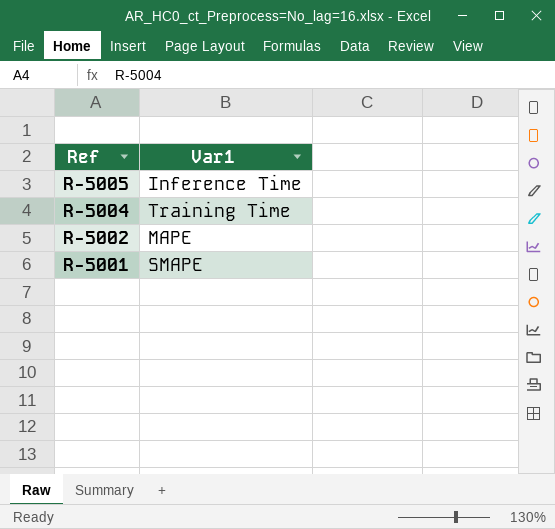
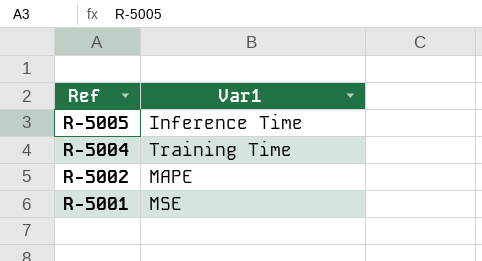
R-5001 | Var1: SMAPE -> MSE

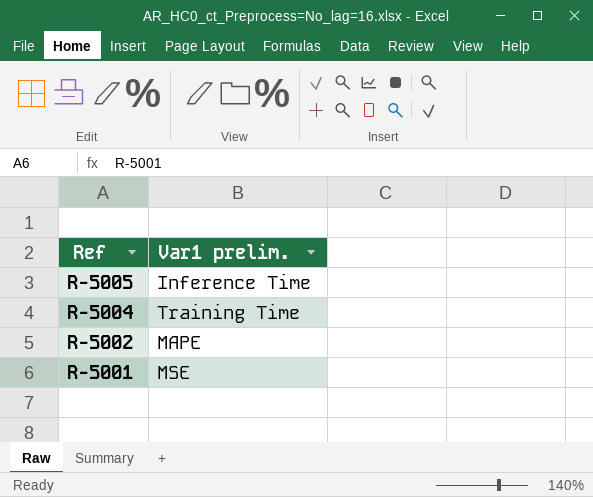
column name: Var1 -> Var1 prelim.

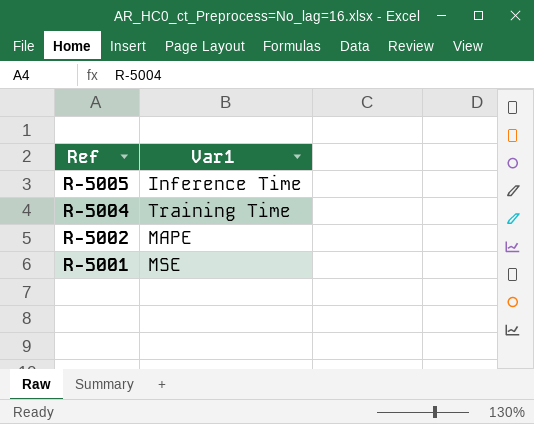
column name: Var1 prelim. -> Var1

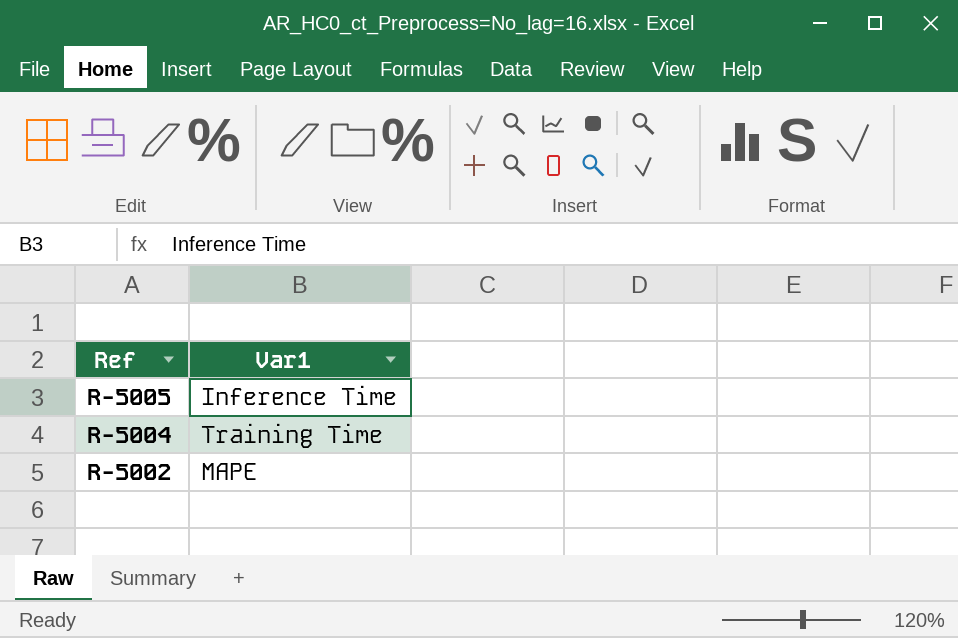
row R-5001: MSE -> none

